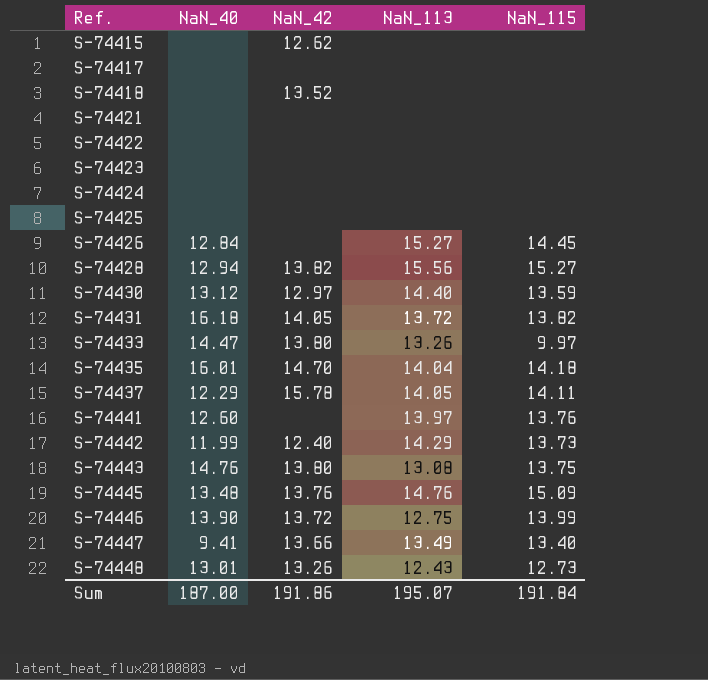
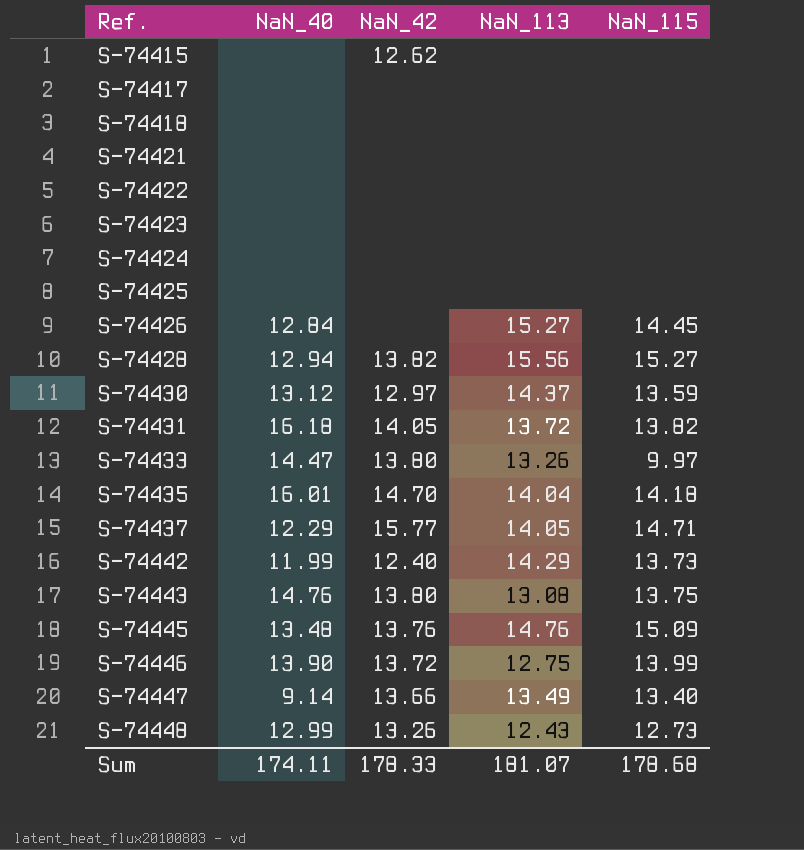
row S-74441: 12.60 | none | 13.97 | 13.76 -> none
S-74418 | NaN_42: 13.52 -> none
S-74430 | NaN_113: 14.40 -> 14.37
S-74437 | NaN_42: 15.78 -> 15.77
S-74437 | NaN_115: 14.11 -> 14.71
S-74447 | NaN_40: 9.41 -> 9.14
S-74448 | NaN_40: 13.01 -> 12.99
Sum | NaN_40: 187.00 -> 174.11
Sum | NaN_42: 191.86 -> 178.33
Sum | NaN_113: 195.07 -> 181.07
Sum | NaN_115: 191.84 -> 178.68

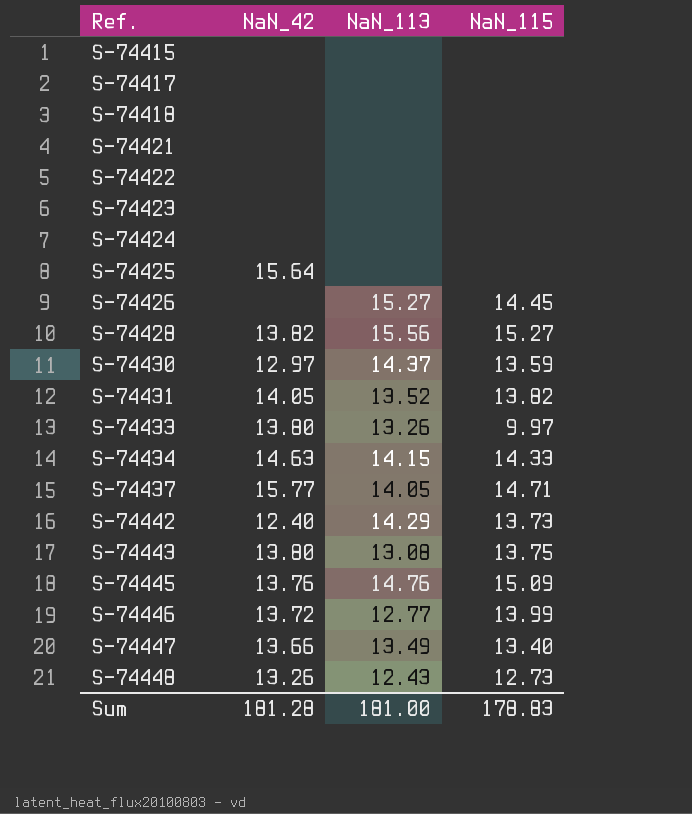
column NaN_40 | position: 2 -> none
row S-74435: 16.01 | 14.70 | 14.04 | 14.18 -> none
S-74415 | NaN_42: 12.62 -> none
S-74425 | NaN_42: none -> 15.64
S-74431 | NaN_113: 13.72 -> 13.52
row S-74434: none -> 14.63 | 14.15 | 14.33
S-74446 | NaN_113: 12.75 -> 12.77
Sum | NaN_42: 178.33 -> 181.28
Sum | NaN_113: 181.07 -> 181.00
Sum | NaN_115: 178.68 -> 178.83

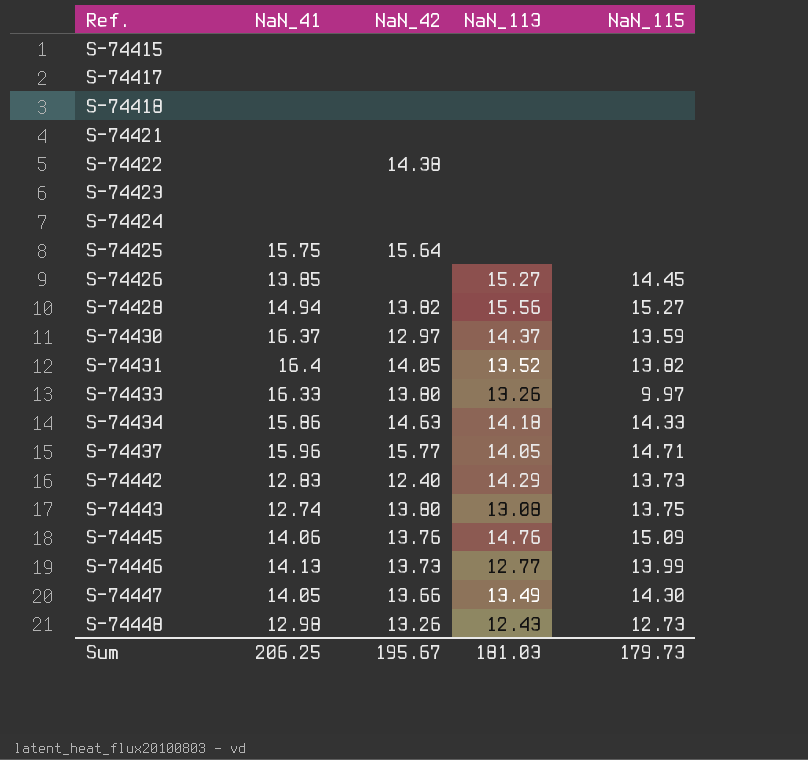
column NaN_41 | position: none -> 2
S-74422 | NaN_42: none -> 14.38
S-74434 | NaN_113: 14.15 -> 14.18
S-74446 | NaN_42: 13.72 -> 13.73
S-74447 | NaN_115: 13.40 -> 14.30
Sum | NaN_42: 181.28 -> 195.67
Sum | NaN_113: 181.00 -> 181.03
Sum | NaN_115: 178.83 -> 179.73

